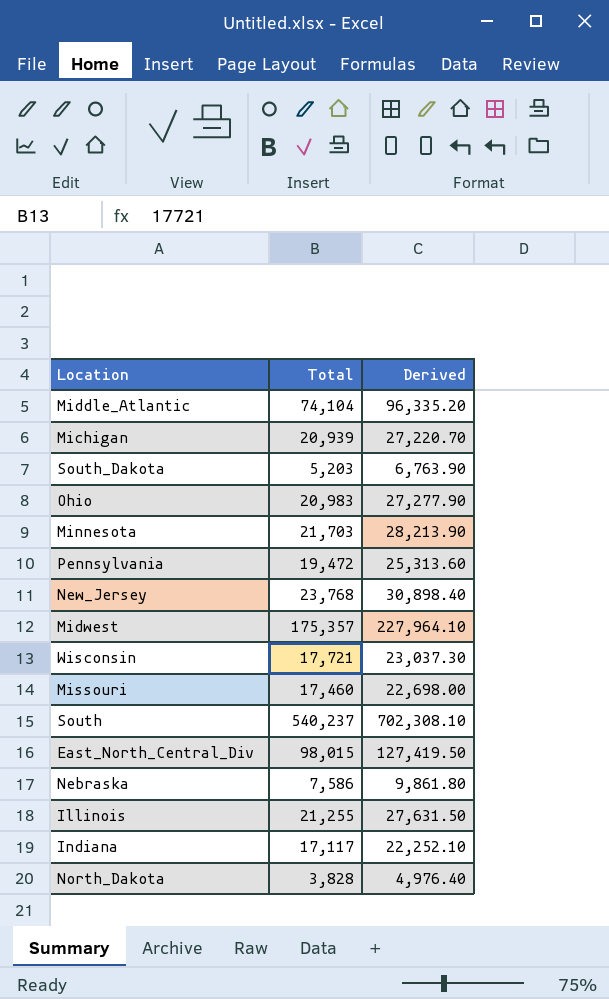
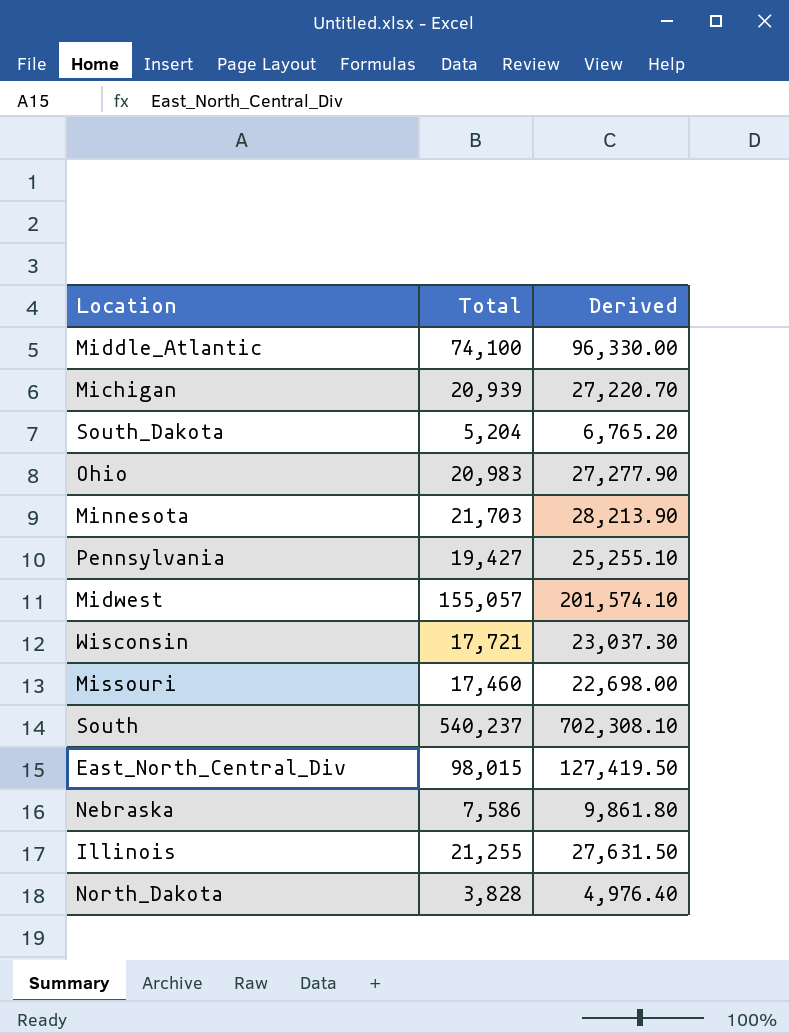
row New_Jersey: 23,768 | 30,898.40 -> none
row Indiana: 17,117 | 22,252.10 -> none
Middle_Atlantic | Total: 74,104 -> 74,100
Middle_Atlantic | Derived: 96,335.20 -> 96,330.00
South_Dakota | Total: 5,203 -> 5,204
South_Dakota | Derived: 6,763.90 -> 6,765.20
Pennsylvania | Total: 19,472 -> 19,427
Pennsylvania | Derived: 25,313.60 -> 25,255.10
Midwest | Total: 175,357 -> 155,057
Midwest | Derived: 227,964.10 -> 201,574.10

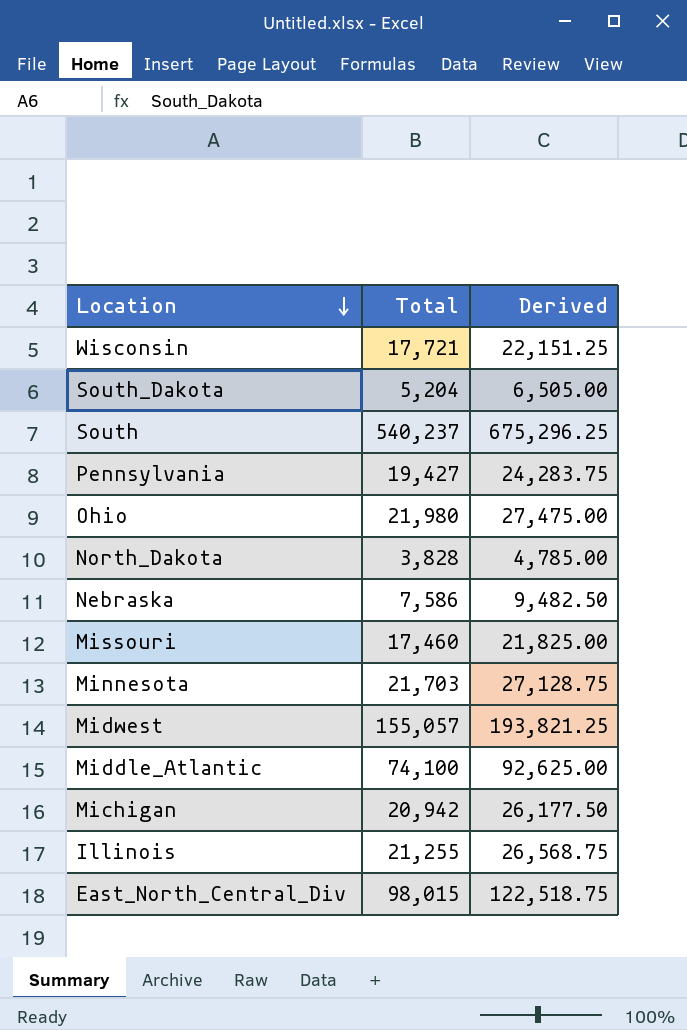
row order: none -> Location descending
column Derived | formula: [Total] * 1.3 -> [Total] * 1.25
Ohio | Total: 20,983 -> 21,980
Michigan | Total: 20,939 -> 20,942

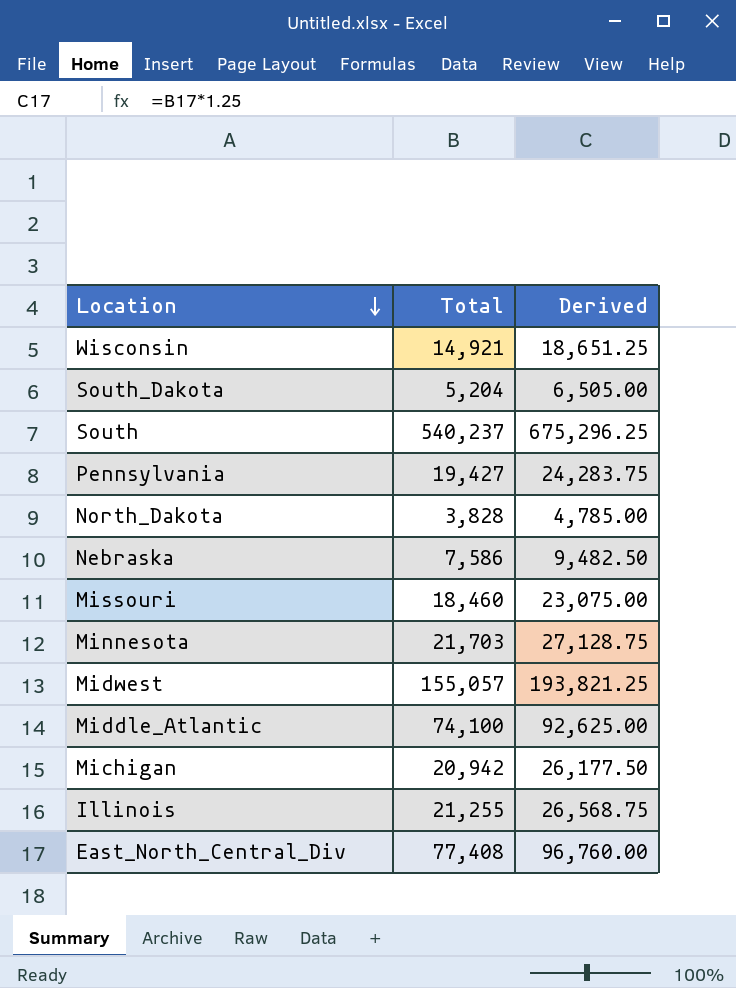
row Ohio: 21,980 | 27,475.00 -> none
Wisconsin | Total: 17,721 -> 14,921
Wisconsin | Derived: 22,151.25 -> 18,651.25
Missouri | Total: 17,460 -> 18,460
Missouri | Derived: 21,825.00 -> 23,075.00
East_North_Central_Div | Total: 98,015 -> 77,408
East_North_Central_Div | Derived: 122,518.75 -> 96,760.00

